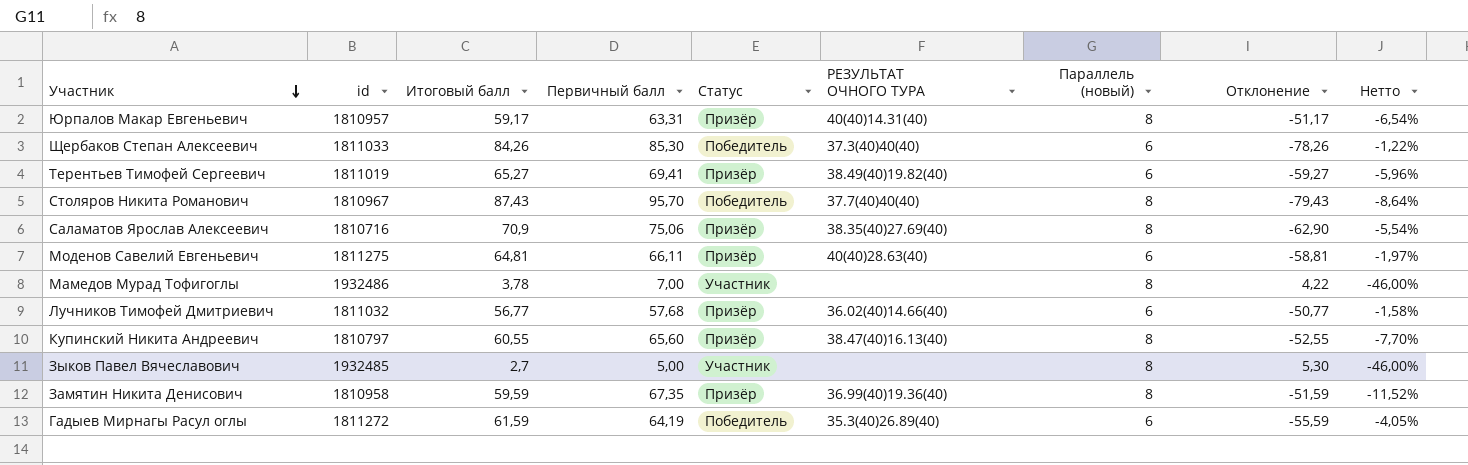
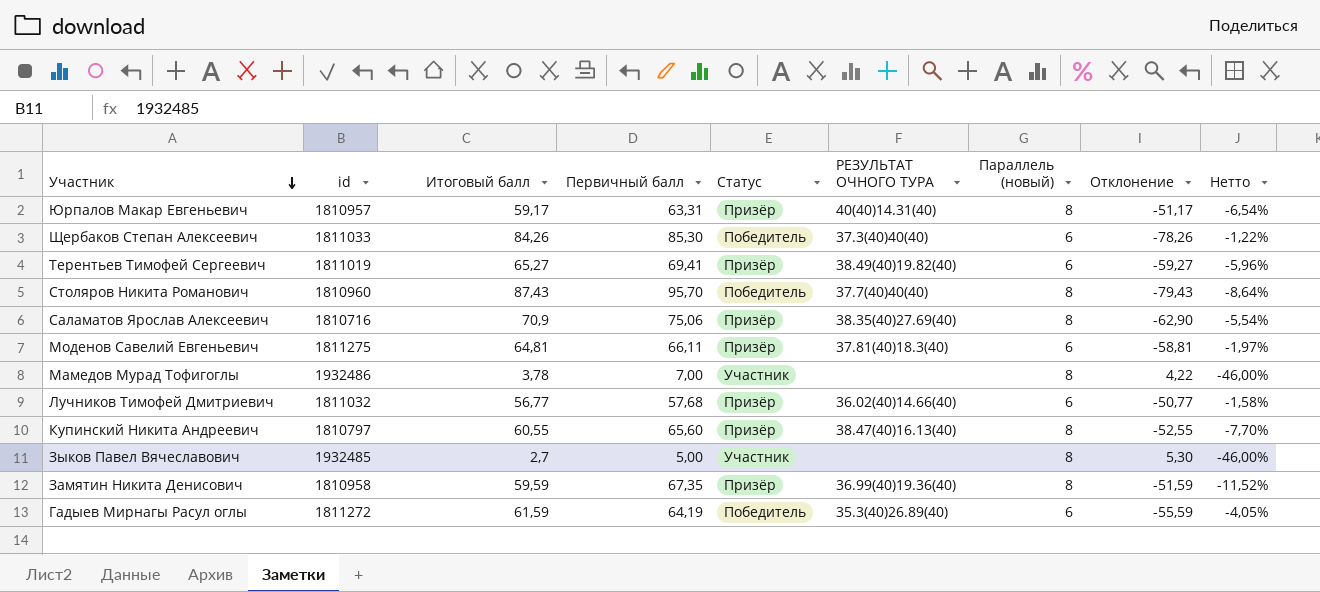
Столяров Никита Романович | id: 1810967 -> 1810960
Моденов Савелий Евгеньевич | РЕЗУЛЬТАТ ОЧНОГО ТУРА: 40(40)28.63(40) -> 37.81(40)18.3(40)

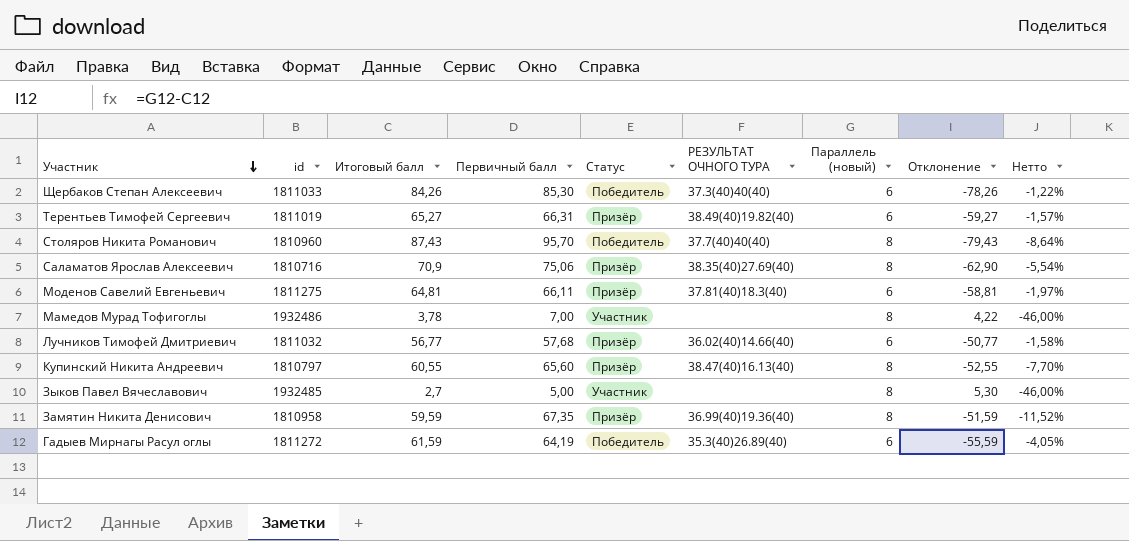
row Юрпалов Макар Евгеньевич: 1810957 | 59,17 | 63,31 | Призёр | 40(40)14.31(40) | 8 | -51,17 | -6,54% -> none
Терентьев Тимофей Сергеевич | Первичный балл: 69,41 -> 66,31
Терентьев Тимофей Сергеевич | Нетто: -5,96% -> -1,57%

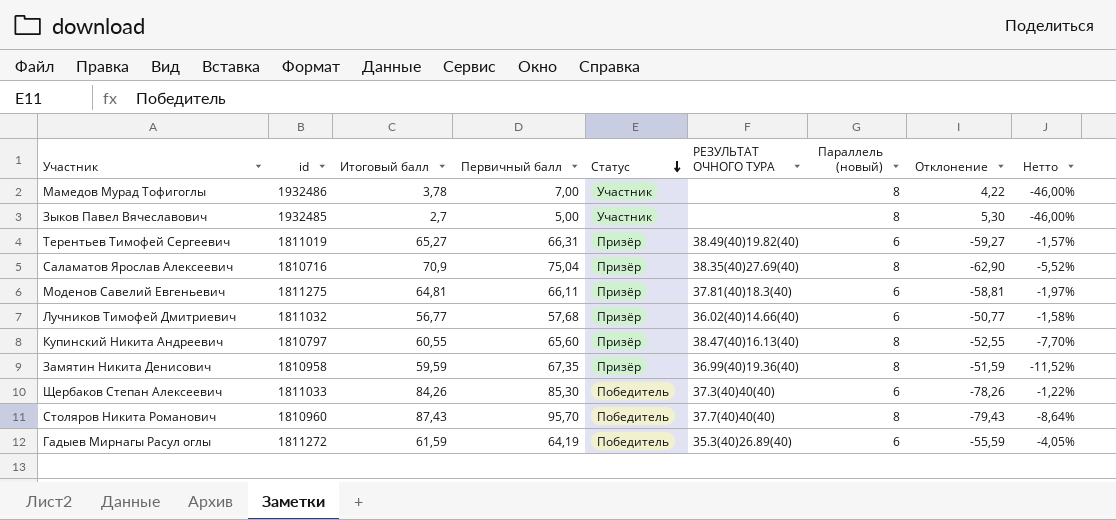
row order: Участник descending -> Статус descending
Саламатов Ярослав Алексеевич | Первичный балл: 75,06 -> 75,04
Саламатов Ярослав Алексеевич | Нетто: -5,54% -> -5,52%

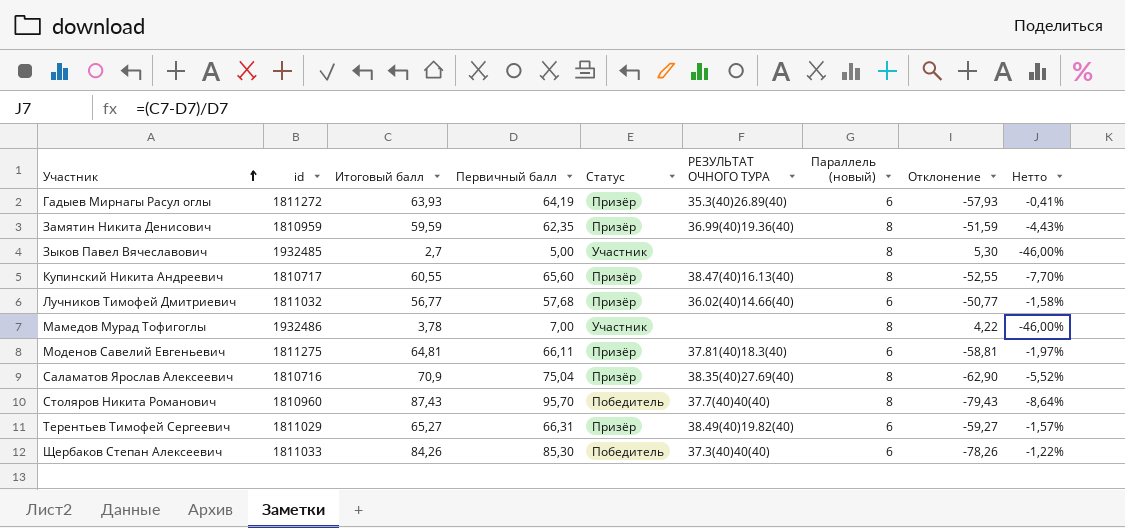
row order: Статус descending -> Участник ascending
Гадыев Мирнагы Расул оглы | Итоговый балл: 61,59 -> 63,93
Гадыев Мирнагы Расул оглы | Статус: Победитель -> Призёр
Гадыев Мирнагы Расул оглы | Отклонение: -55,59 -> -57,93
Гадыев Мирнагы Расул оглы | Нетто: -4,05% -> -0,41%
Замятин Никита Денисович | id: 1810958 -> 1810959
Замятин Никита Денисович | Первичный балл: 67,35 -> 62,35
Замятин Никита Денисович | Нетто: -11,52% -> -4,43%
Купинский Никита Андреевич | id: 1810797 -> 1810717
Терентьев Тимофей Сергеевич | id: 1811019 -> 1811029

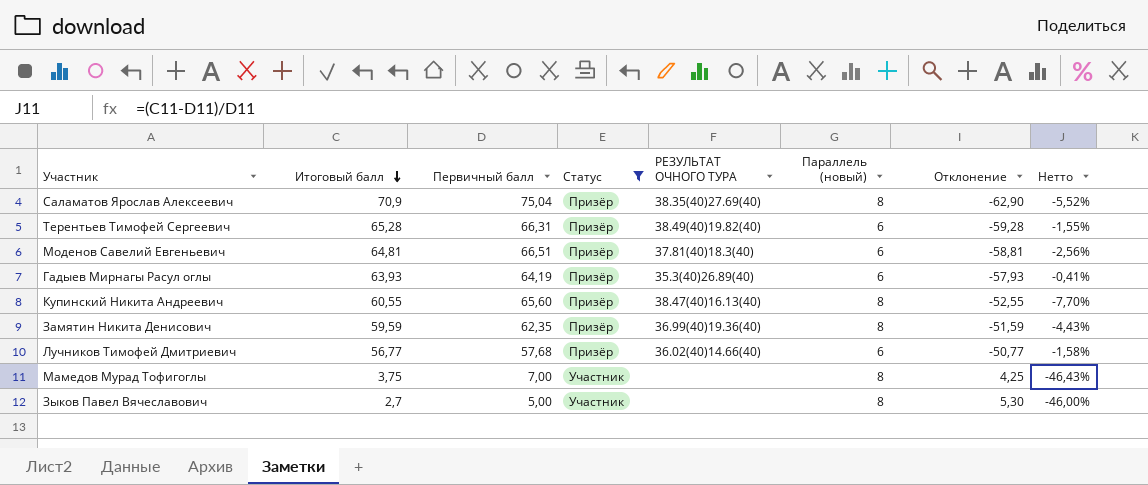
filter: none -> Статус != Победитель
row order: Участник ascending -> Итоговый балл descending
column id | position: 2 -> none
Терентьев Тимофей Сергеевич | Итоговый балл: 65,27 -> 65,28
Терентьев Тимофей Сергеевич | Отклонение: -59,27 -> -59,28
Терентьев Тимофей Сергеевич | Нетто: -1,57% -> -1,55%
Моденов Савелий Евгеньевич | Первичный балл: 66,11 -> 66,51
Моденов Савелий Евгеньевич | Нетто: -1,97% -> -2,56%
Мамедов Мурад Тофигоглы | Итоговый балл: 3,78 -> 3,75
Мамедов Мурад Тофигоглы | Отклонение: 4,22 -> 4,25
Мамедов Мурад Тофигоглы | Нетто: -46,00% -> -46,43%

